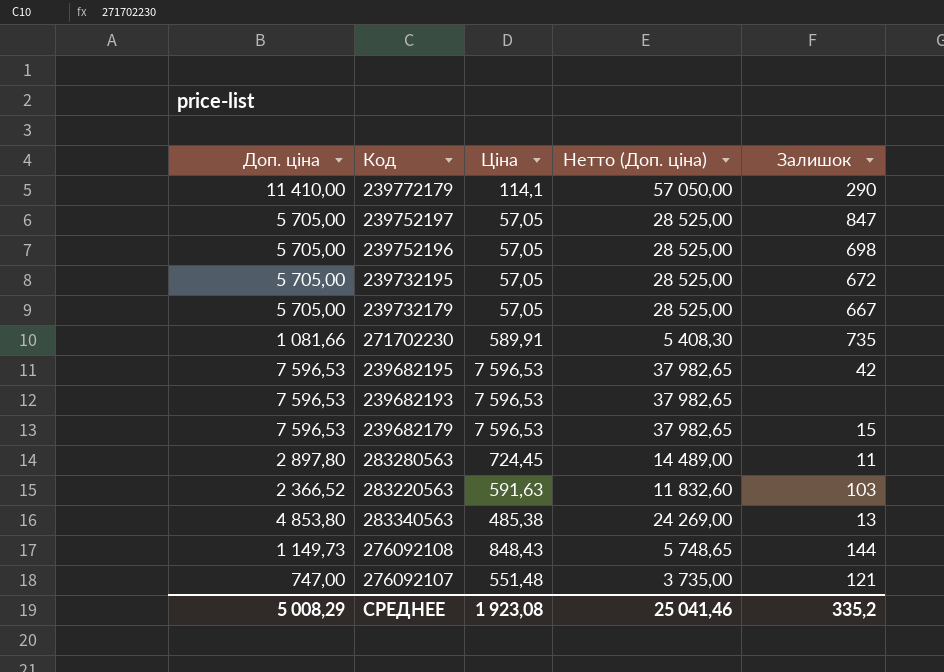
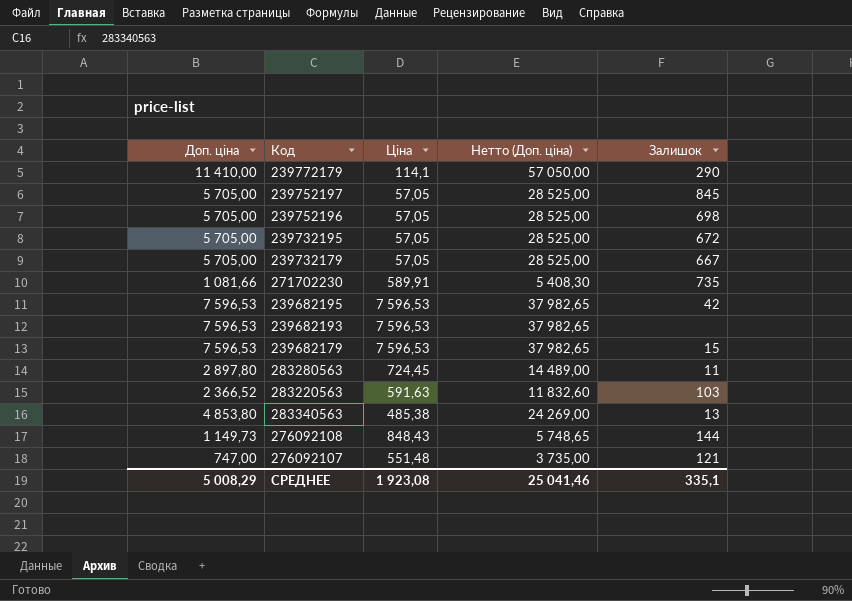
239752197 | Залишок: 847 -> 845
СРЕДНЕЕ | Залишок: 335,2 -> 335,1

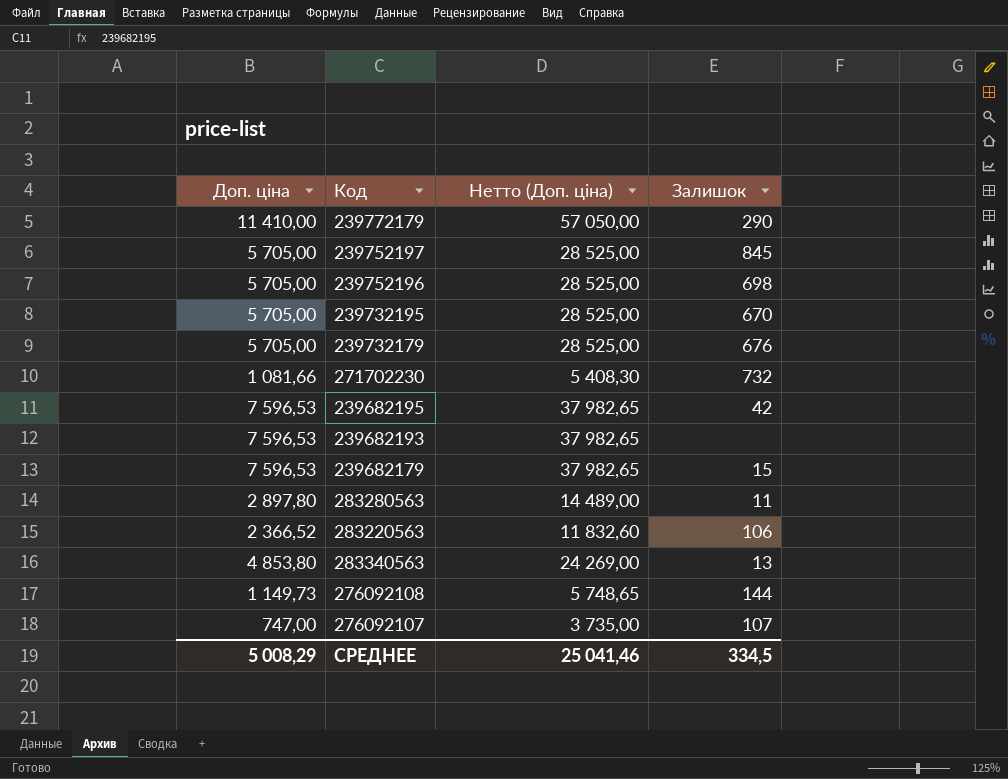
column Ціна | position: 3 -> none
239732195 | Залишок: 672 -> 670
239732179 | Залишок: 667 -> 676
271702230 | Залишок: 735 -> 732
283220563 | Залишок: 103 -> 106
276092107 | Залишок: 121 -> 107
СРЕДНЕЕ | Залишок: 335,1 -> 334,5

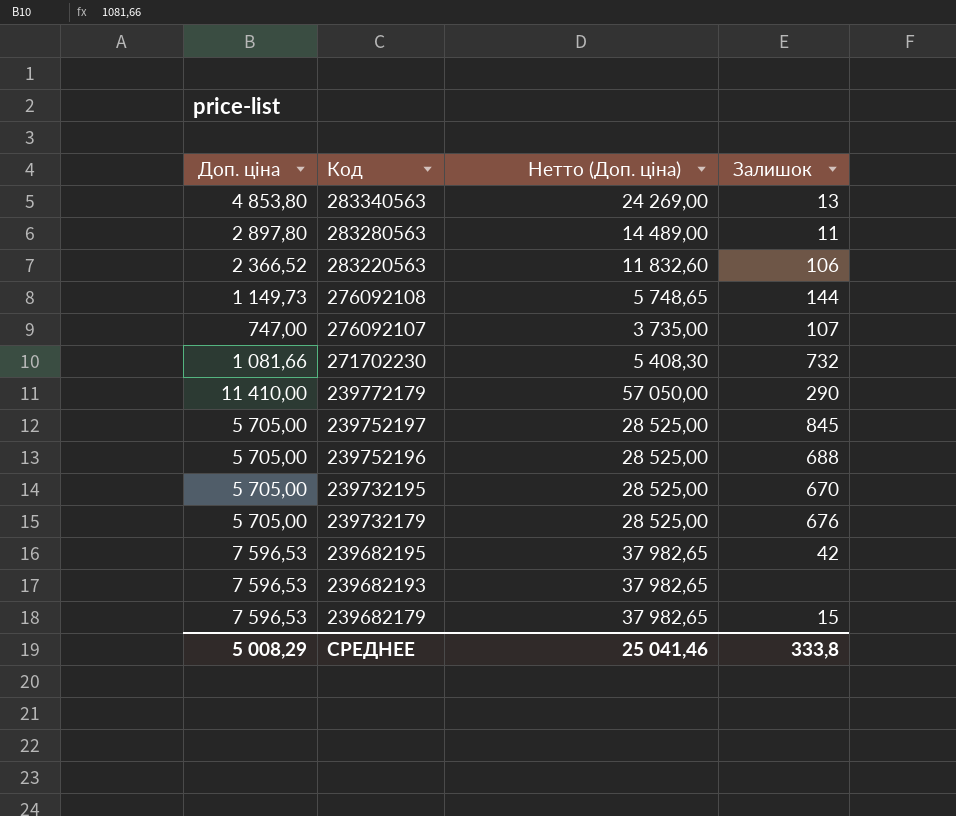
row order: none -> Код descending
239752196 | Залишок: 698 -> 688
СРЕДНЕЕ | Залишок: 334,5 -> 333,8

